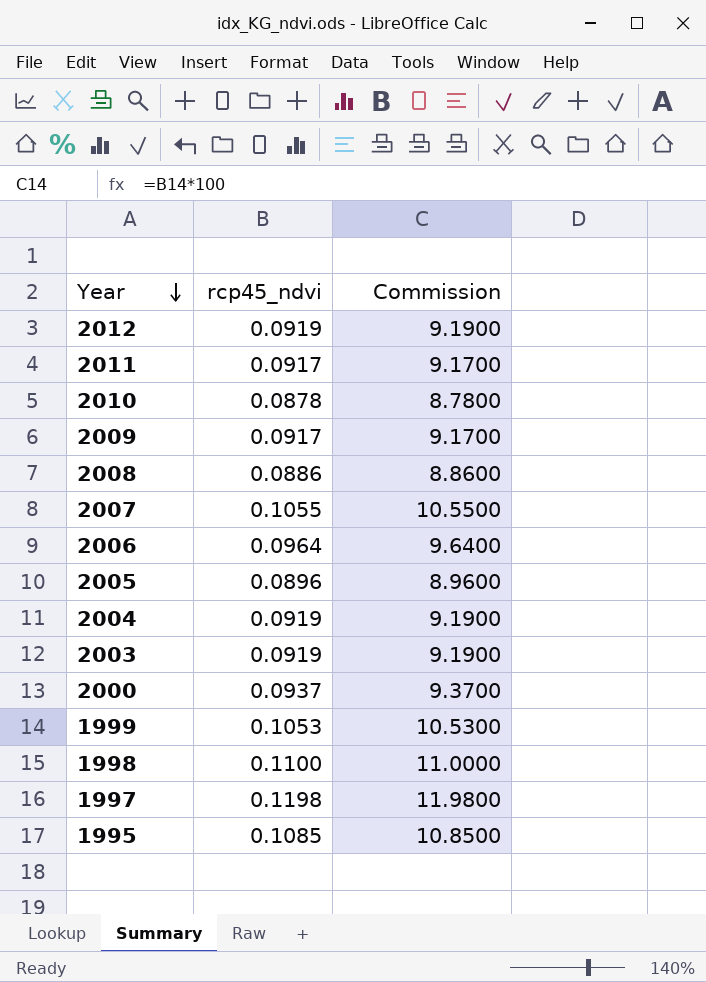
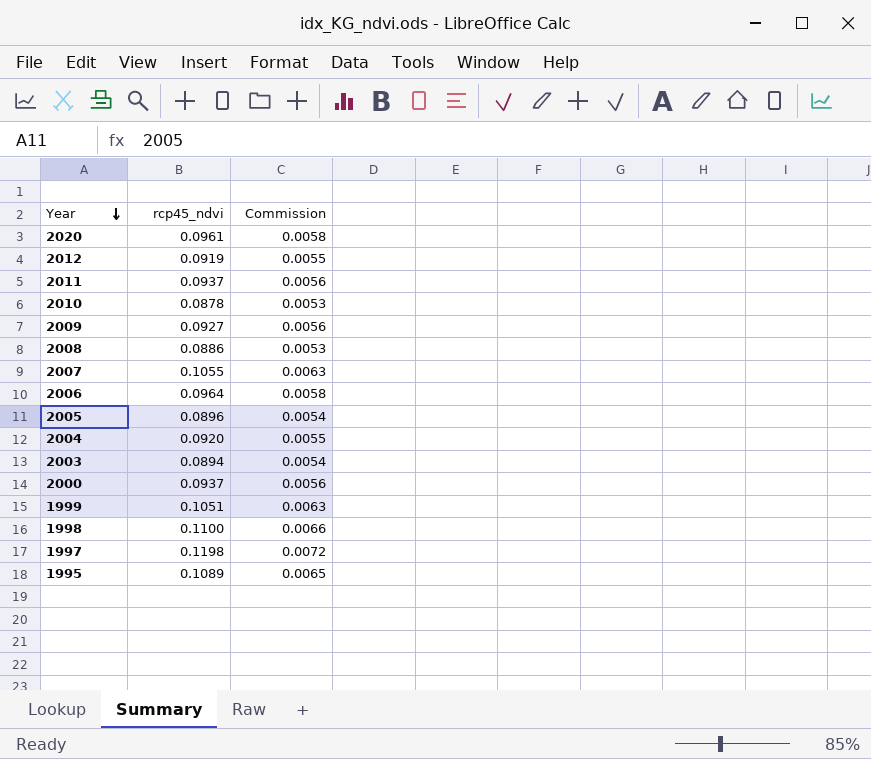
column Commission | formula: [rcp45_ndvi] * 100 -> [rcp45_ndvi] * 0.06
row 2020: none -> 0.0961 | 0.0058
2011 | rcp45_ndvi: 0.0917 -> 0.0937
2009 | rcp45_ndvi: 0.0917 -> 0.0927
2004 | rcp45_ndvi: 0.0919 -> 0.0920
2003 | rcp45_ndvi: 0.0919 -> 0.0894
1999 | rcp45_ndvi: 0.1053 -> 0.1051
1995 | rcp45_ndvi: 0.1085 -> 0.1089

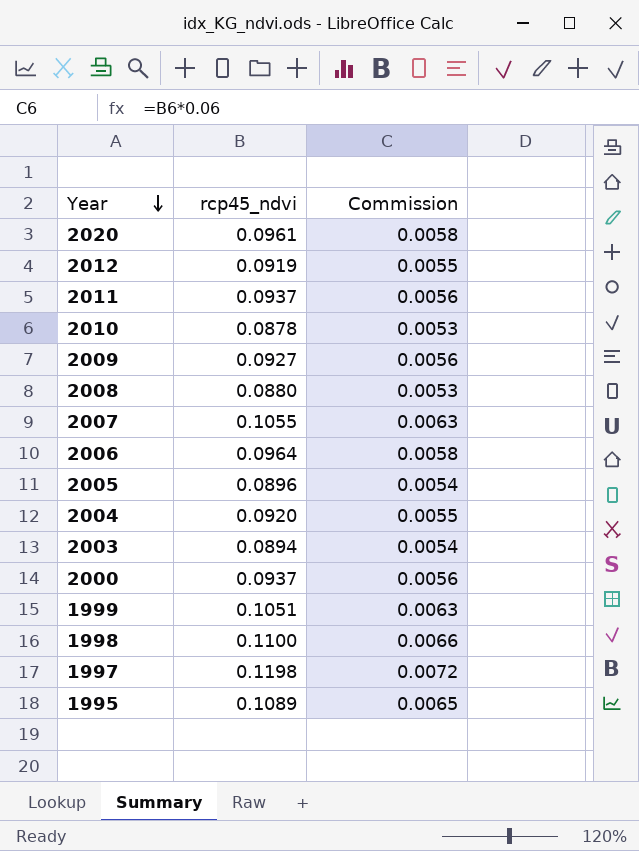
2008 | rcp45_ndvi: 0.0886 -> 0.0880

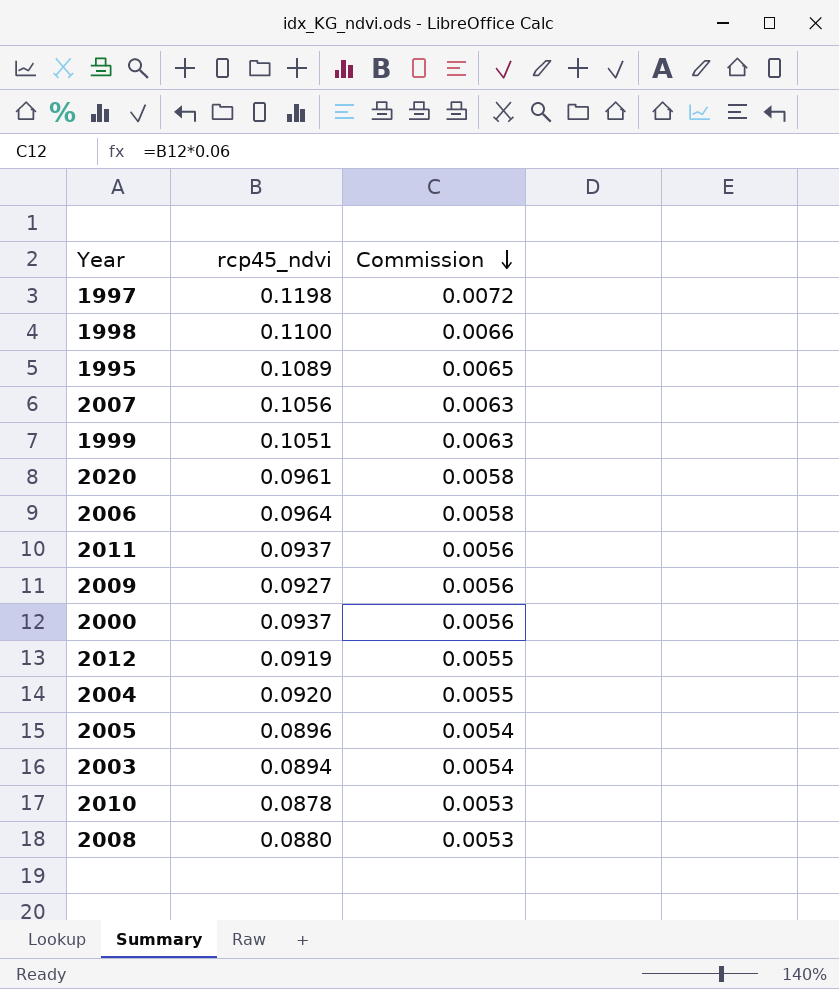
row order: Year descending -> Commission descending
2007 | rcp45_ndvi: 0.1055 -> 0.1056

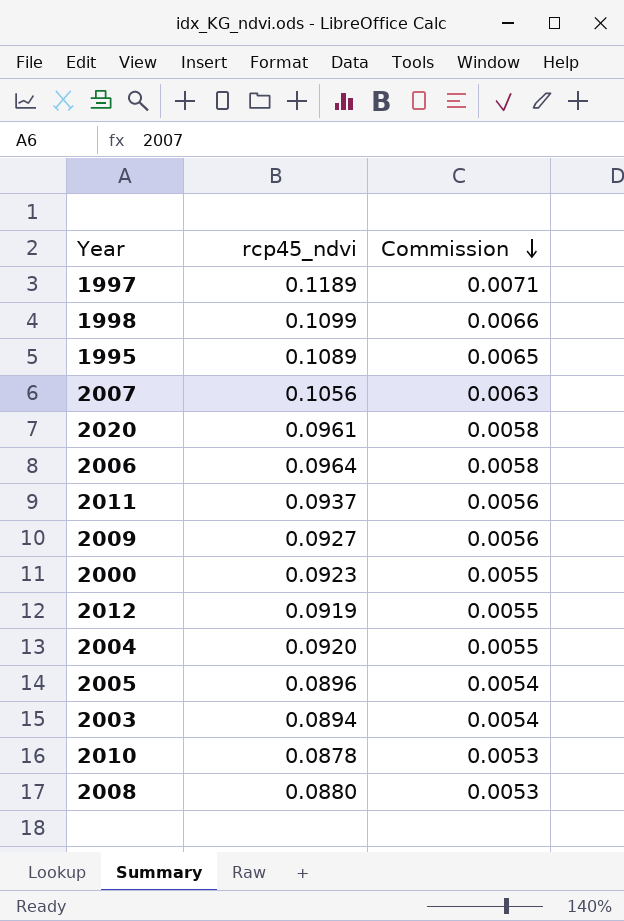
row 1999: 0.1051 | 0.0063 -> none
1997 | rcp45_ndvi: 0.1198 -> 0.1189
1997 | Commission: 0.0072 -> 0.0071
1998 | rcp45_ndvi: 0.1100 -> 0.1099
2000 | rcp45_ndvi: 0.0937 -> 0.0923
2000 | Commission: 0.0056 -> 0.0055

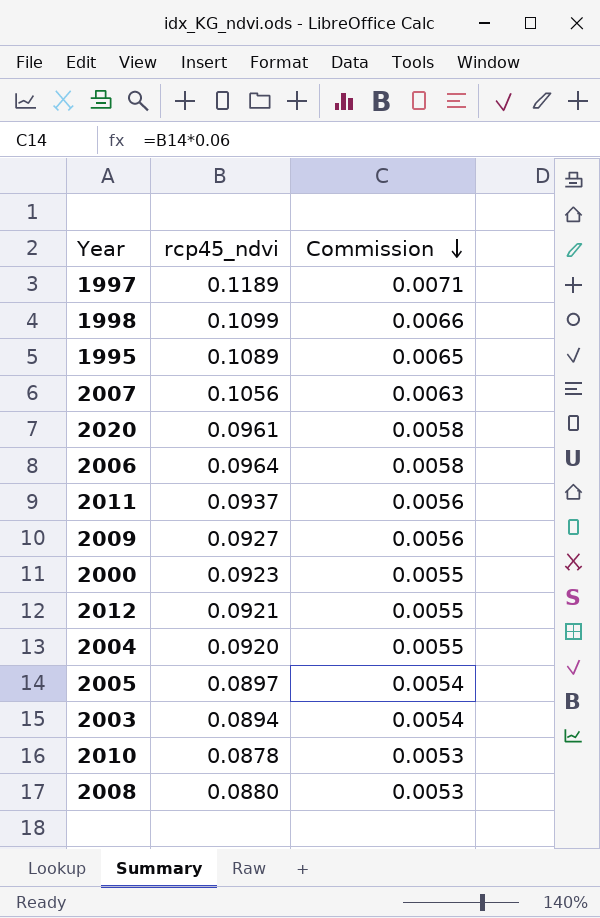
2012 | rcp45_ndvi: 0.0919 -> 0.0921
2005 | rcp45_ndvi: 0.0896 -> 0.0897

